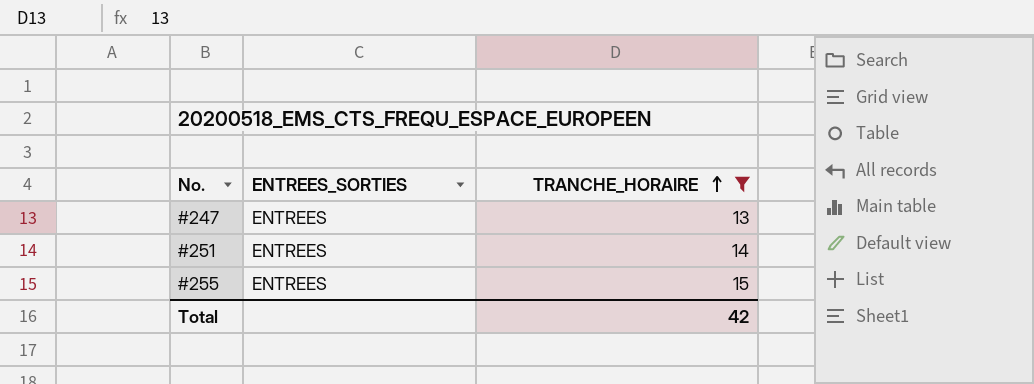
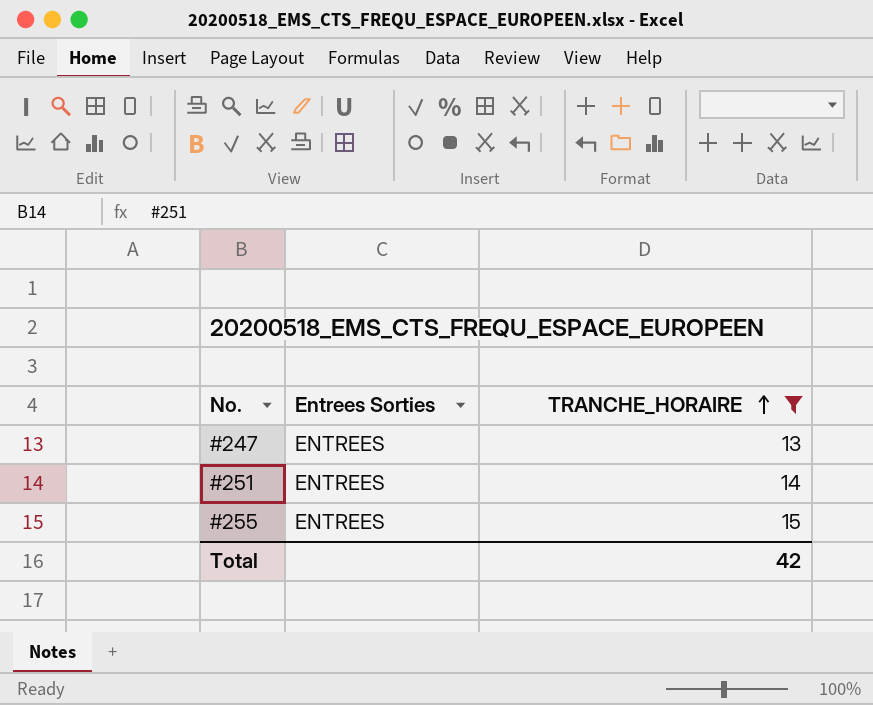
column name: ENTREES_SORTIES -> Entrees Sorties

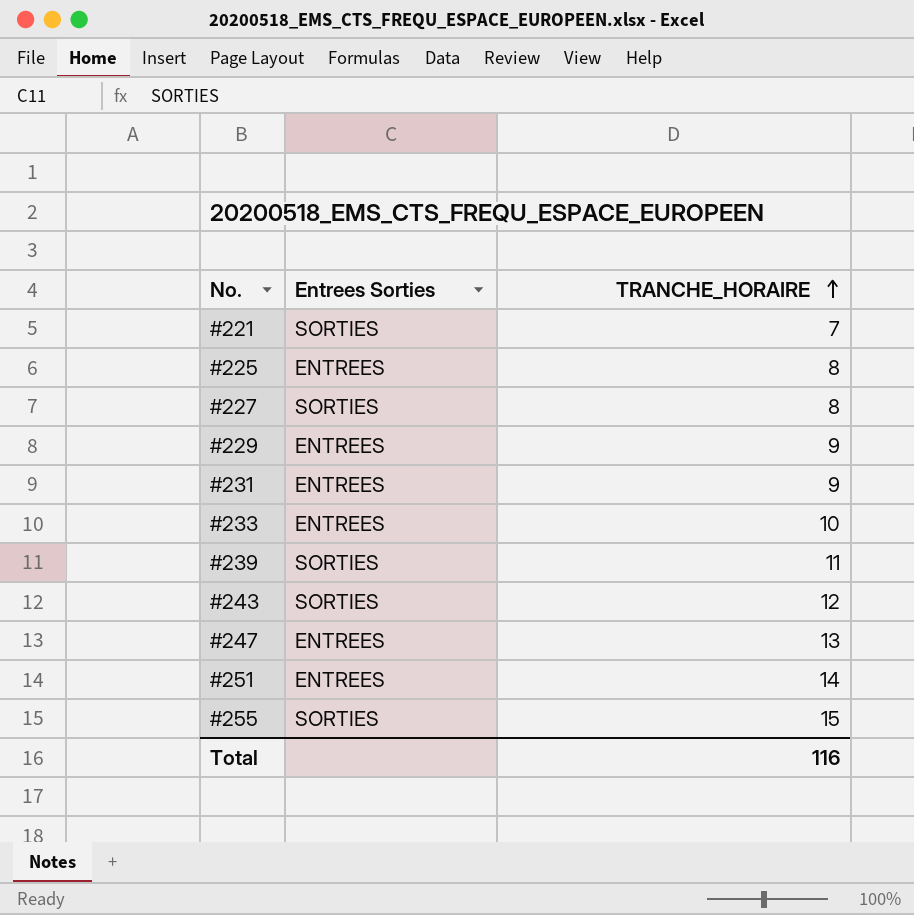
filter: TRANCHE_HORAIRE >= 13 -> none
#255 | Entrees Sorties: ENTREES -> SORTIES
Total | TRANCHE_HORAIRE: 42 -> 116

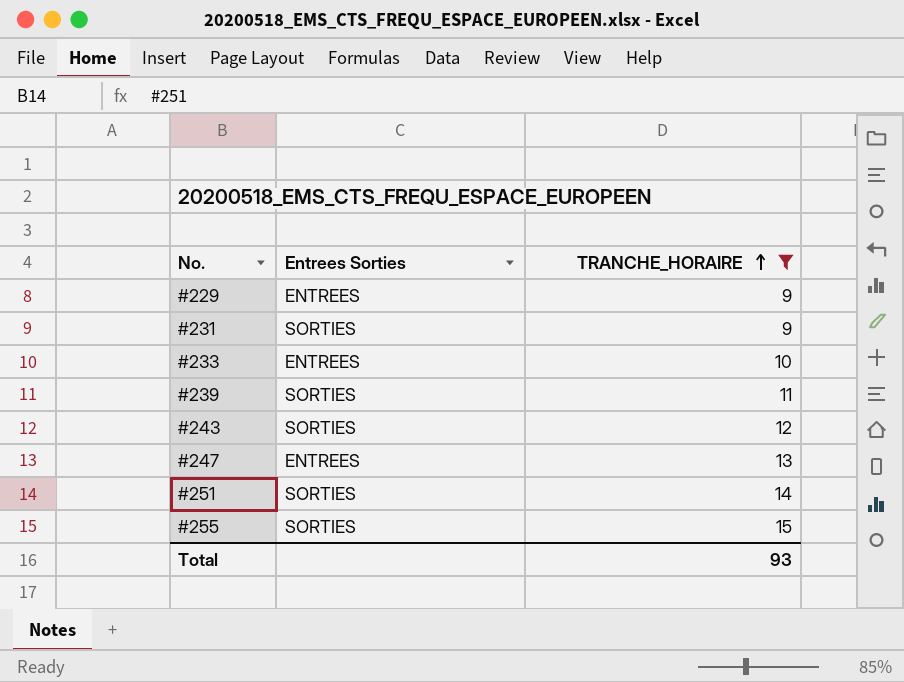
filter: none -> TRANCHE_HORAIRE >= 9
#231 | Entrees Sorties: ENTREES -> SORTIES
#251 | Entrees Sorties: ENTREES -> SORTIES
Total | TRANCHE_HORAIRE: 116 -> 93

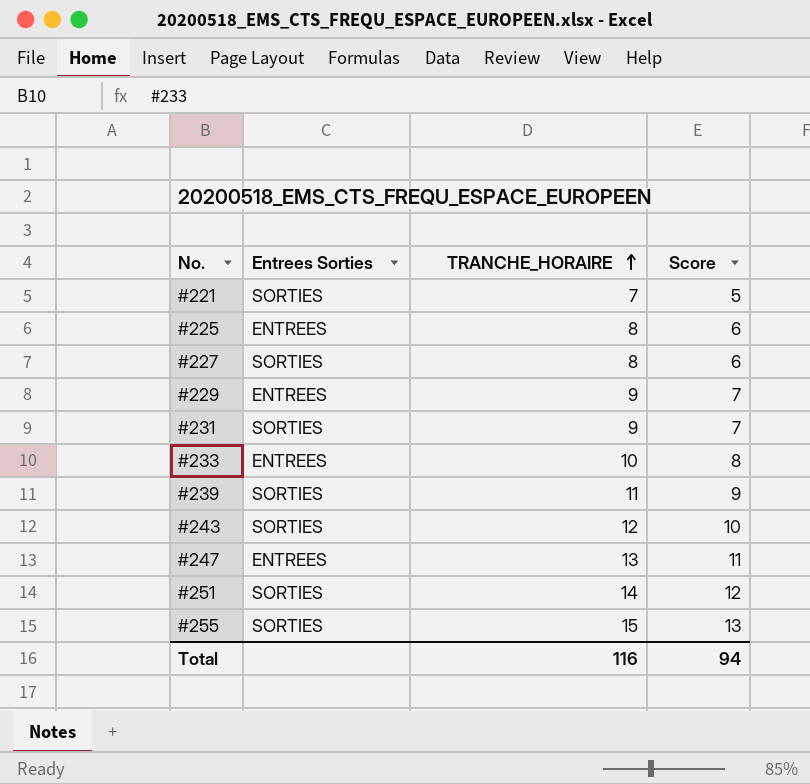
filter: TRANCHE_HORAIRE >= 9 -> none
column Score | formula: none -> [TRANCHE_HORAIRE] - 2
Total | TRANCHE_HORAIRE: 93 -> 116

